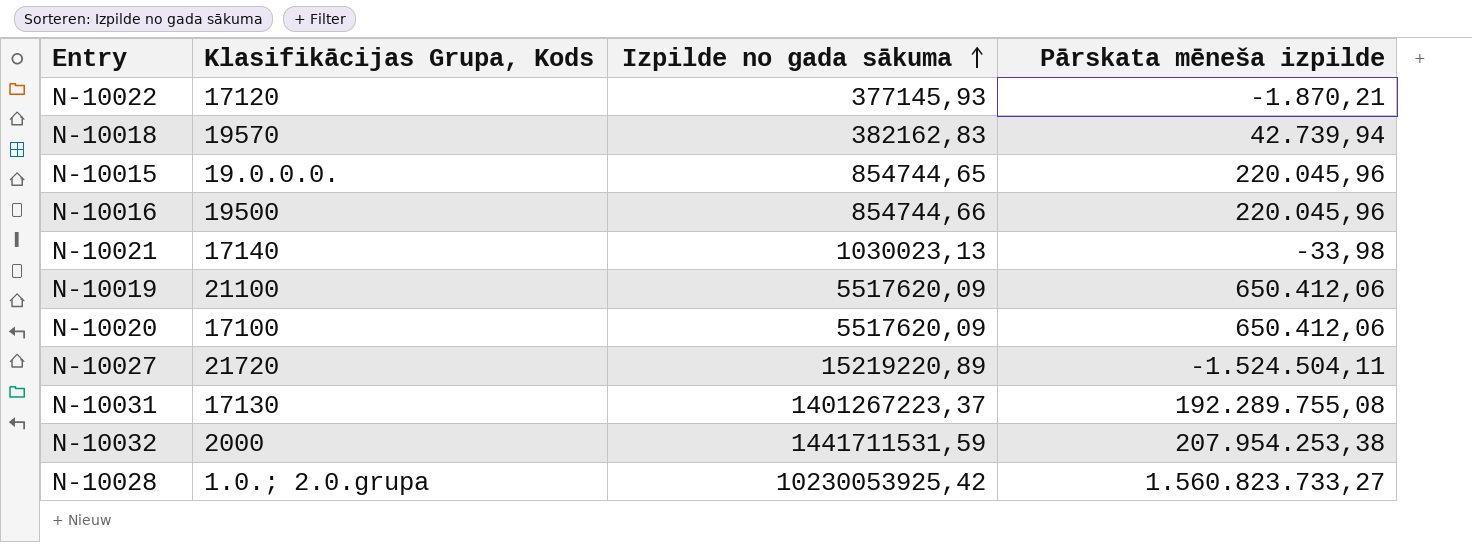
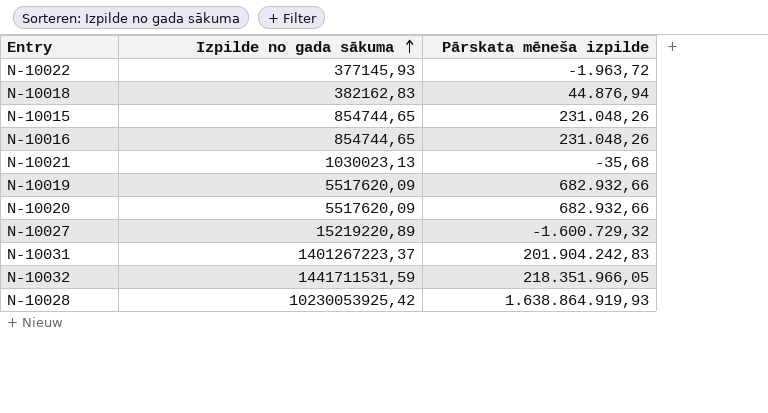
column Klasifikācijas Grupa, Kods | position: 2 -> none
N-10022 | Pārskata mēneša izpilde: -1.870,21 -> -1.963,72
N-10018 | Pārskata mēneša izpilde: 42.739,94 -> 44.876,94
N-10015 | Pārskata mēneša izpilde: 220.045,96 -> 231.048,26
N-10016 | Izpilde no gada sākuma: 854744,66 -> 854744,65
N-10016 | Pārskata mēneša izpilde: 220.045,96 -> 231.048,26
N-10021 | Pārskata mēneša izpilde: -33,98 -> -35,68
N-10019 | Pārskata mēneša izpilde: 650.412,06 -> 682.932,66
N-10020 | Pārskata mēneša izpilde: 650.412,06 -> 682.932,66
N-10027 | Pārskata mēneša izpilde: -1.524.504,11 -> -1.600.729,32
N-10031 | Pārskata mēneša izpilde: 192.289.755,08 -> 201.904.242,83
N-10032 | Pārskata mēneša izpilde: 207.954.253,38 -> 218.351.966,05
N-10028 | Pārskata mēneša izpilde: 1.560.823.733,27 -> 1.638.864.919,93

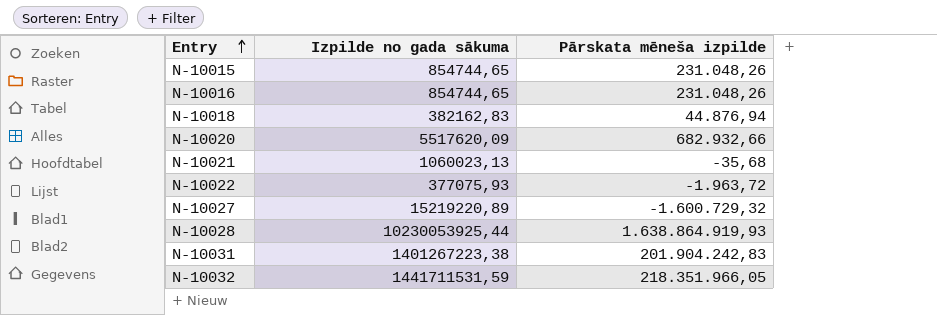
row order: Izpilde no gada sākuma ascending -> Entry ascending
row N-10019: 5517620,09 | 682.932,66 -> none
N-10021 | Izpilde no gada sākuma: 1030023,13 -> 1060023,13
N-10022 | Izpilde no gada sākuma: 377145,93 -> 377075,93
N-10028 | Izpilde no gada sākuma: 10230053925,42 -> 10230053925,44
N-10031 | Izpilde no gada sākuma: 1401267223,37 -> 1401267223,38

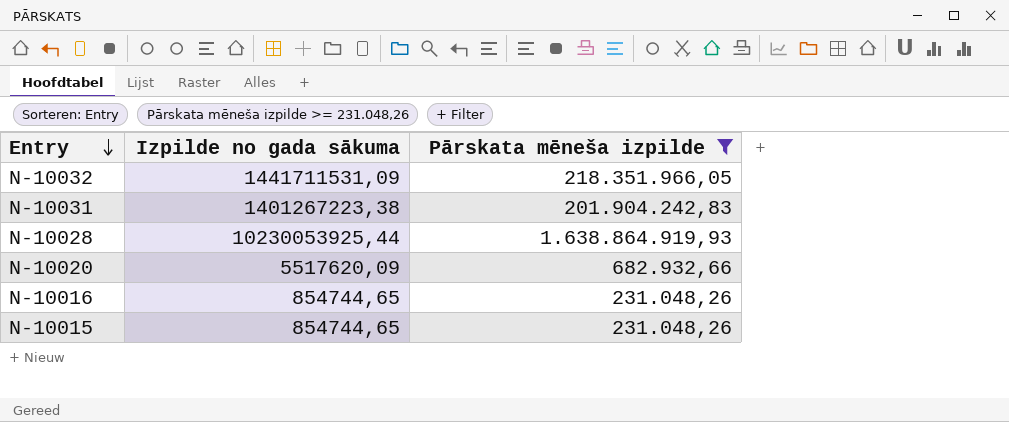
filter: none -> Pārskata mēneša izpilde >= 231.048,26
row order: Entry ascending -> Entry descending
N-10032 | Izpilde no gada sākuma: 1441711531,59 -> 1441711531,09

